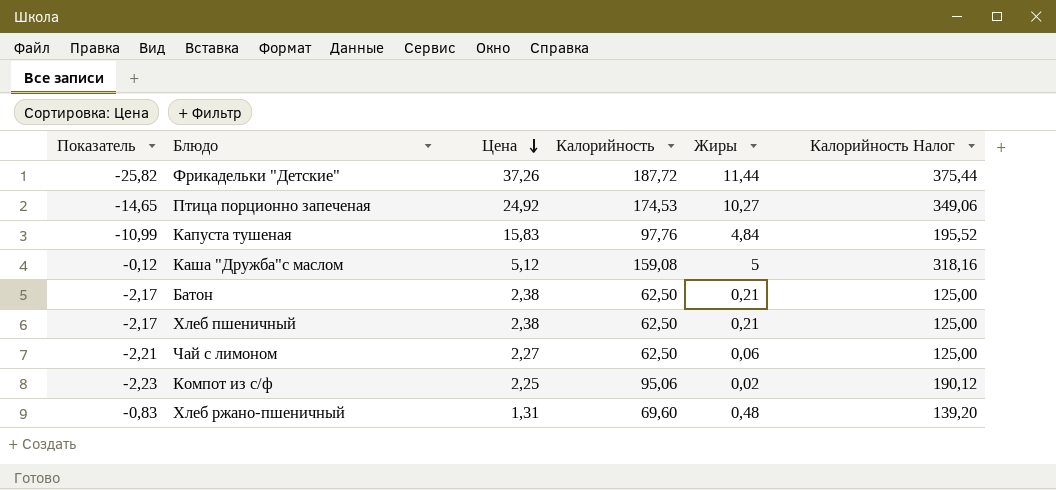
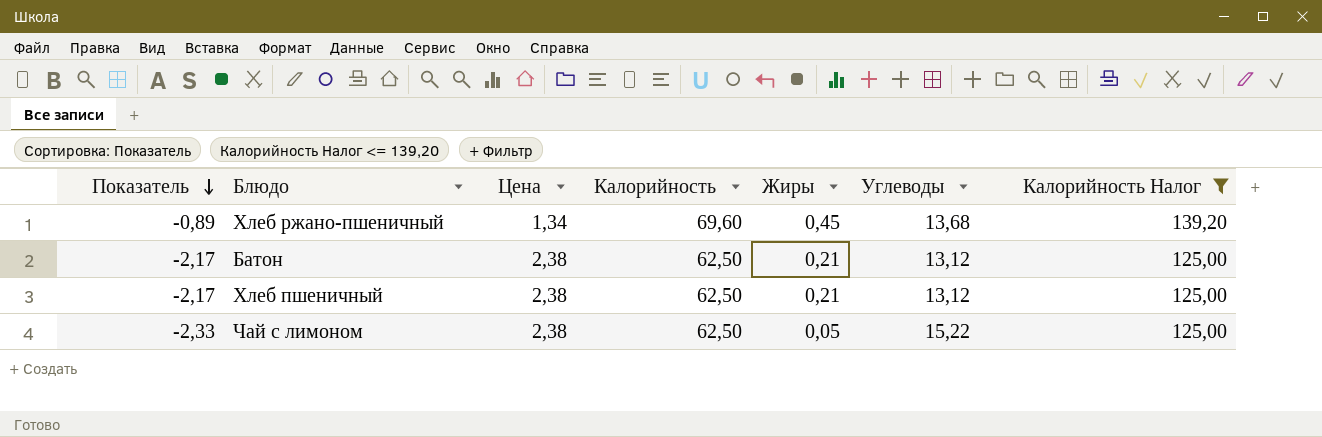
filter: none -> Калорийность Налог <= 139,20
row order: Цена descending -> Показатель descending
column Углеводы | position: none -> 6
Хлеб ржано-пшеничный | Показатель: -0,83 -> -0,89
Хлеб ржано-пшеничный | Цена: 1,31 -> 1,34
Хлеб ржано-пшеничный | Жиры: 0,48 -> 0,45
Чай с лимоном | Показатель: -2,21 -> -2,33
Чай с лимоном | Цена: 2,27 -> 2,38
Чай с лимоном | Жиры: 0,06 -> 0,05

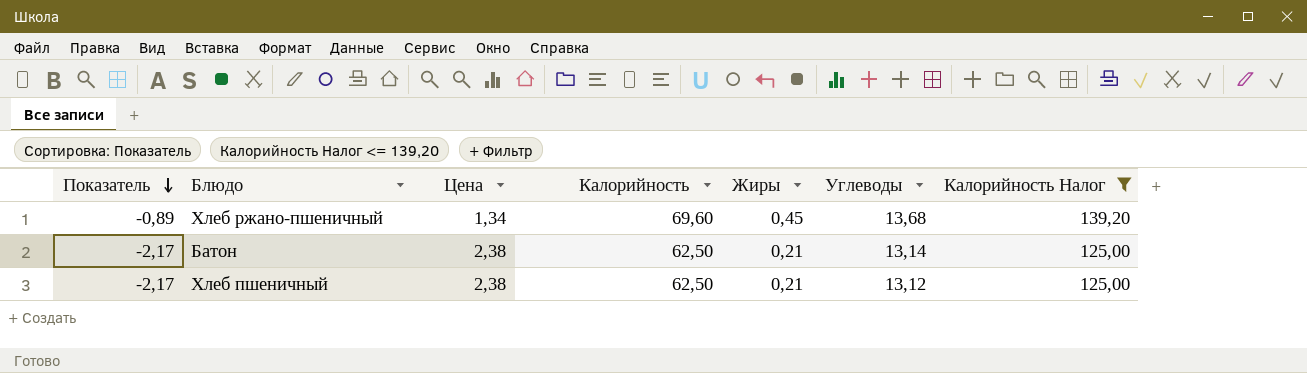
row Чай с лимоном: -2,33 | 2,38 | 62,50 | 0,05 | 15,22 | 125,00 -> none
Батон | Углеводы: 13,12 -> 13,14

